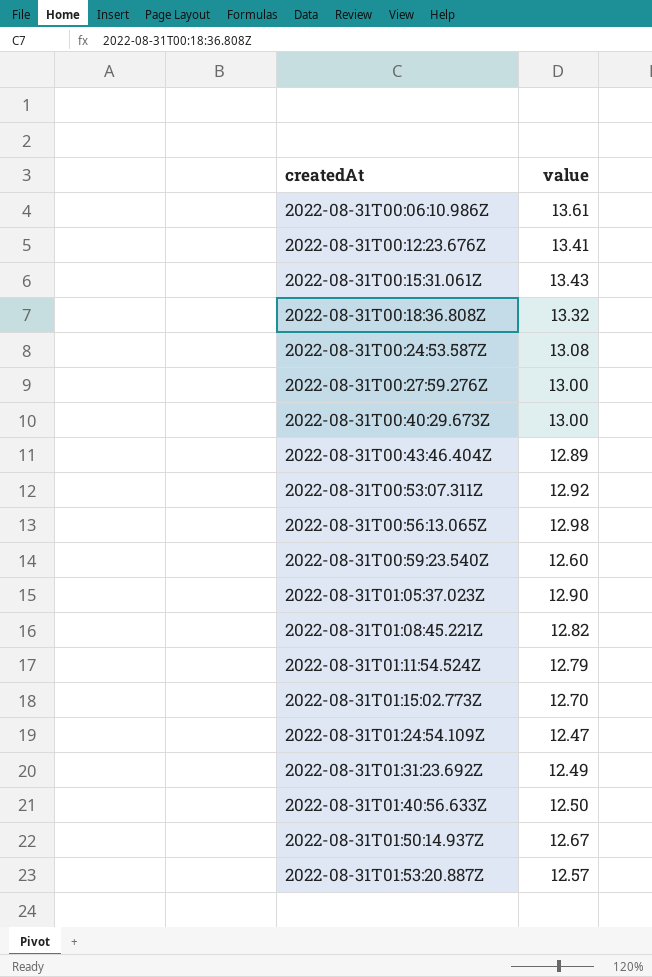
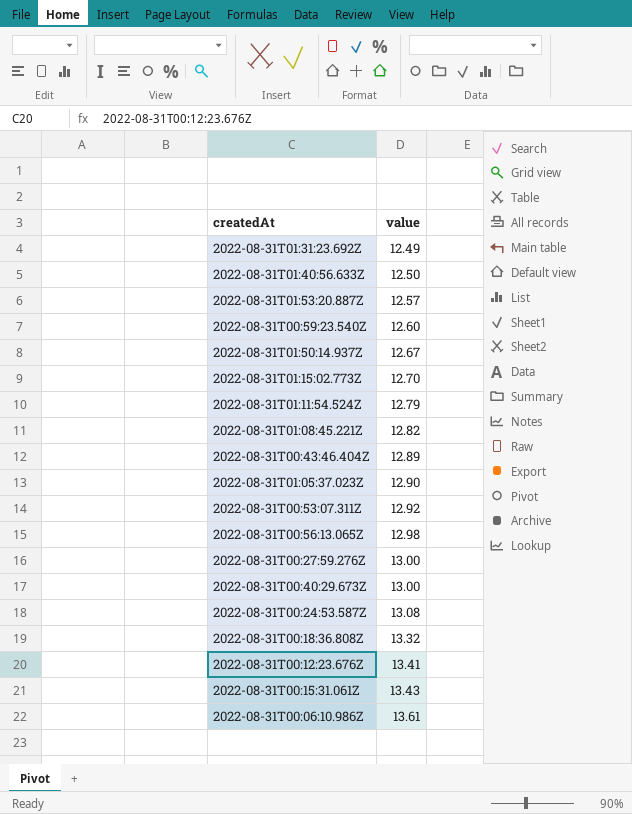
row order: createdAt ascending -> value ascending
row 2022-08-31T01:24:54.109Z: 12.47 -> none

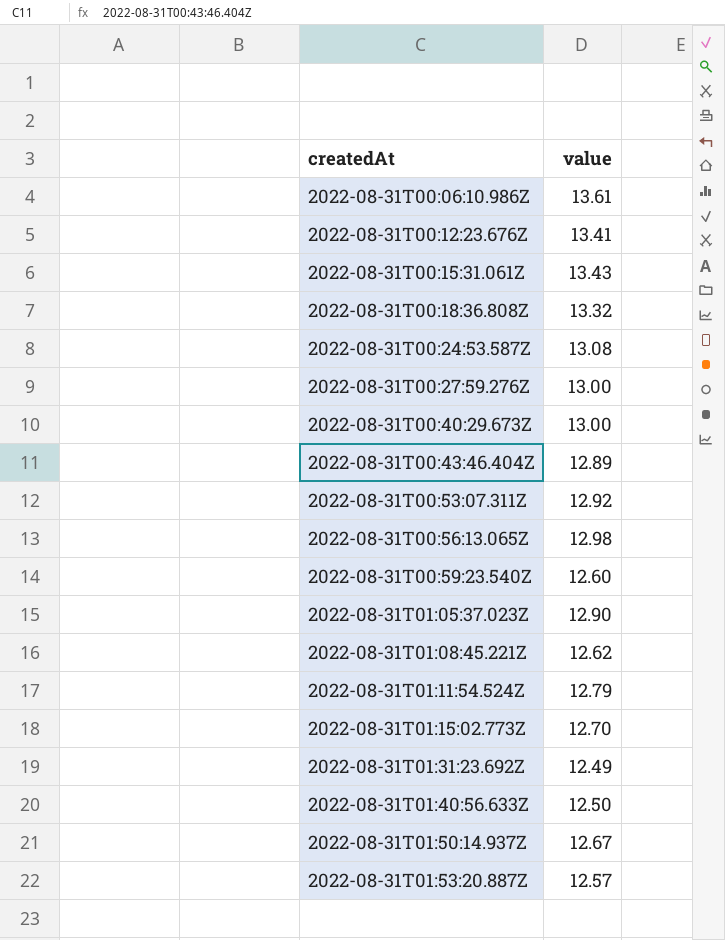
row order: value ascending -> createdAt ascending
2022-08-31T01:08:45.221Z | value: 12.82 -> 12.62

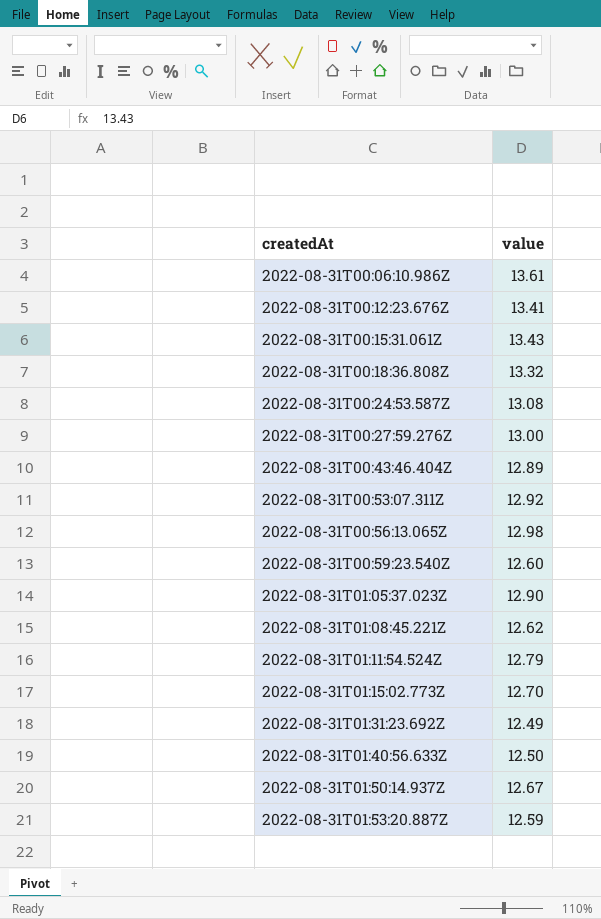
row 2022-08-31T00:40:29.673Z: 13.00 -> none
2022-08-31T01:53:20.887Z | value: 12.57 -> 12.59

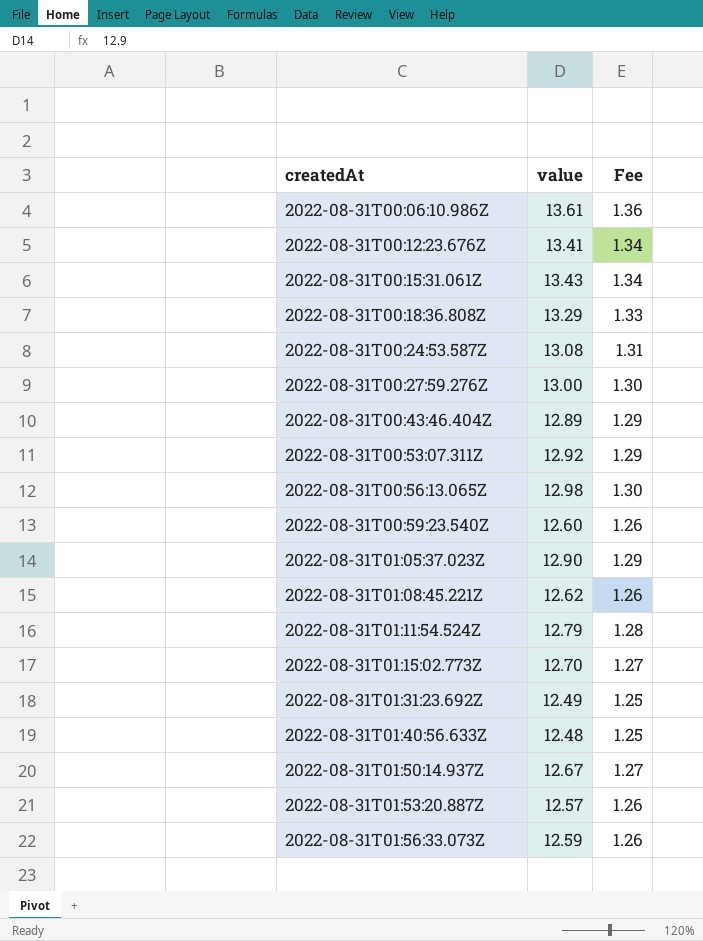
column Fee | formula: none -> [value] * 0.1
2022-08-31T00:18:36.808Z | value: 13.32 -> 13.29
2022-08-31T01:40:56.633Z | value: 12.50 -> 12.48
2022-08-31T01:53:20.887Z | value: 12.59 -> 12.57
row 2022-08-31T01:56:33.073Z: none -> 12.59 | 1.26

